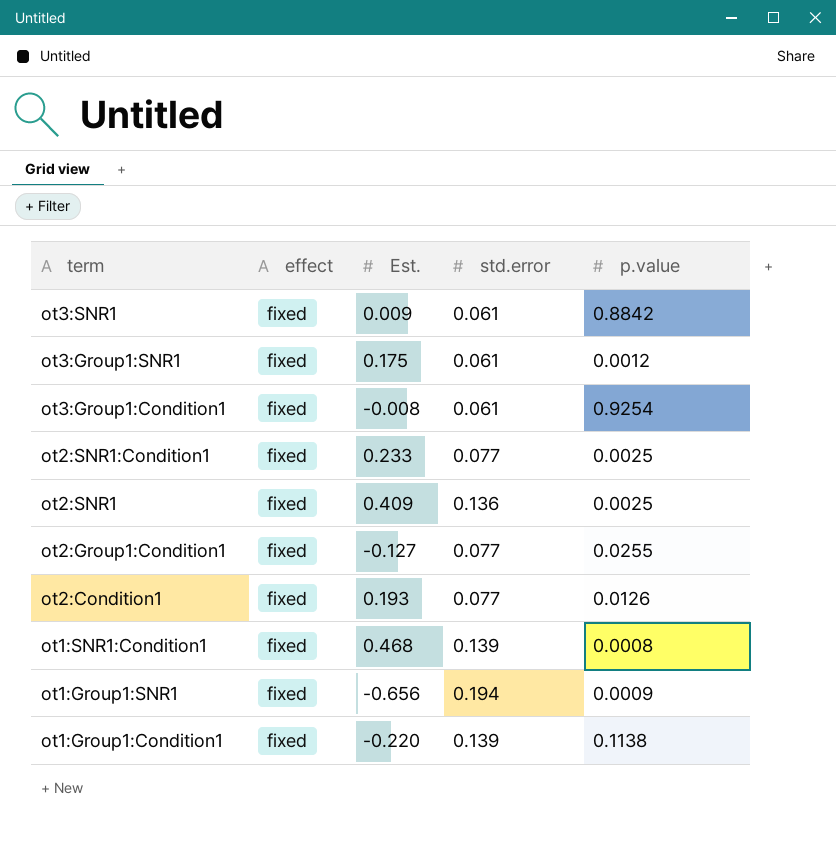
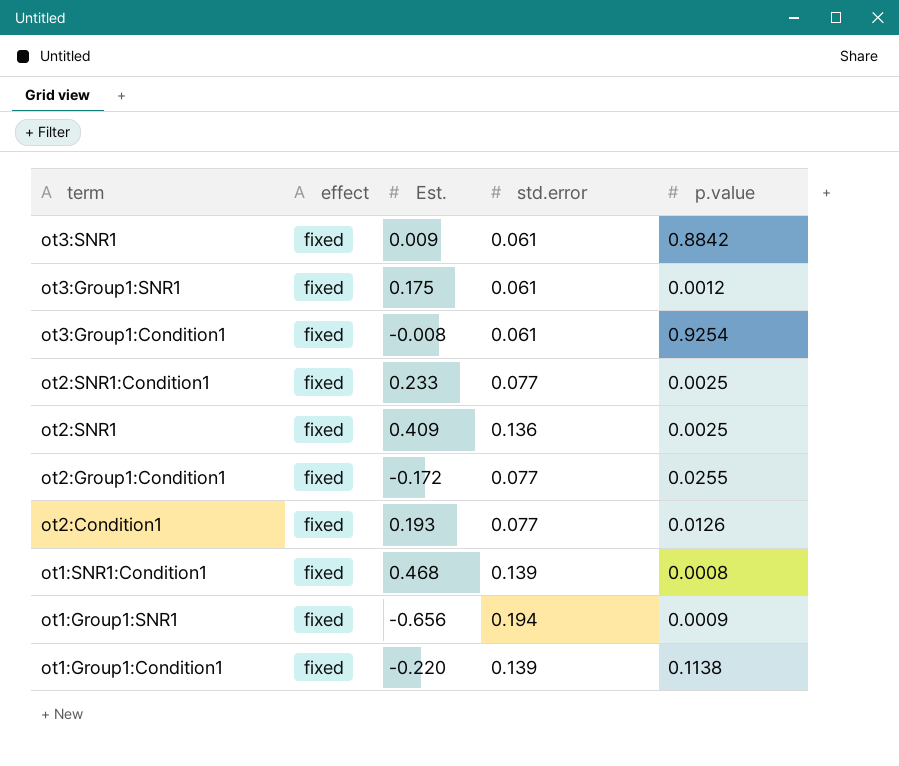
ot2:Group1:Condition1 | Est.: -0.127 -> -0.172

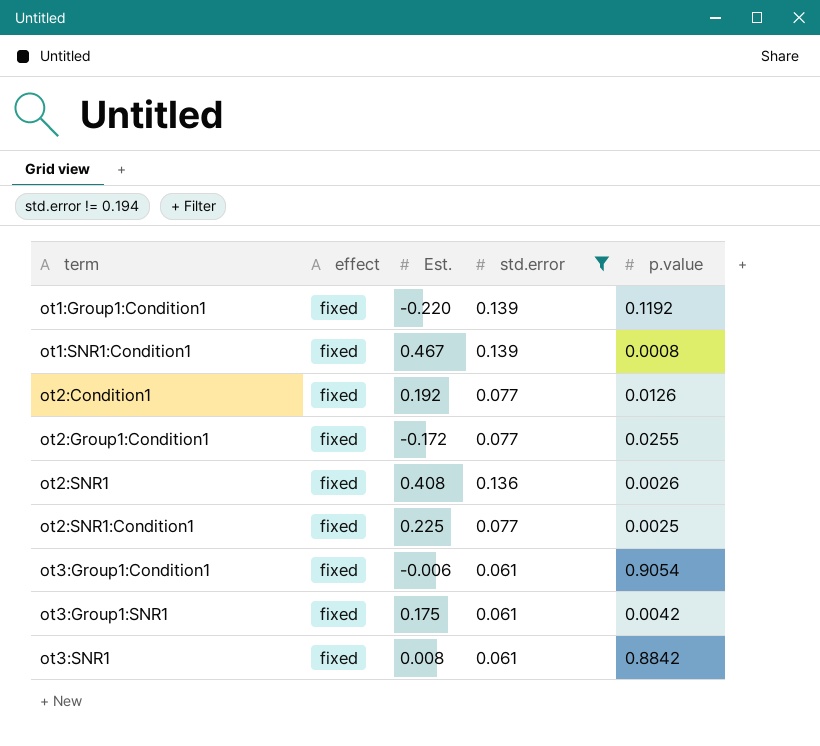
filter: none -> std.error != 0.194
row order: term descending -> term ascending
ot1:Group1:Condition1 | p.value: 0.1138 -> 0.1192
ot1:SNR1:Condition1 | Est.: 0.468 -> 0.467
ot2:Condition1 | Est.: 0.193 -> 0.192
ot2:SNR1 | Est.: 0.409 -> 0.408
ot2:SNR1 | p.value: 0.0025 -> 0.0026
ot2:SNR1:Condition1 | Est.: 0.233 -> 0.225
ot3:Group1:Condition1 | Est.: -0.008 -> -0.006
ot3:Group1:Condition1 | p.value: 0.9254 -> 0.9054
ot3:Group1:SNR1 | p.value: 0.0012 -> 0.0042
ot3:SNR1 | Est.: 0.009 -> 0.008

